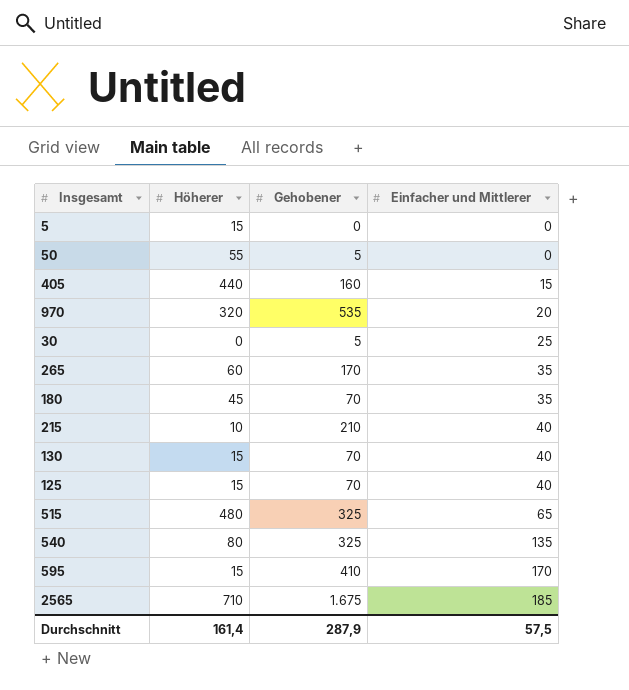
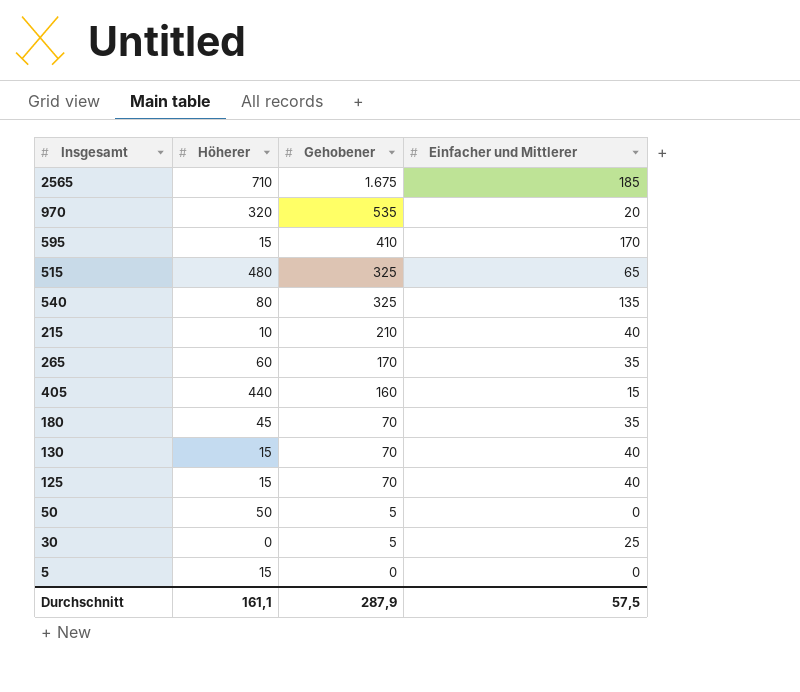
row order: Einfacher und Mittlerer ascending -> Gehobener descending
50 | Höherer: 55 -> 50
Durchschnitt | Höherer: 161,4 -> 161,1

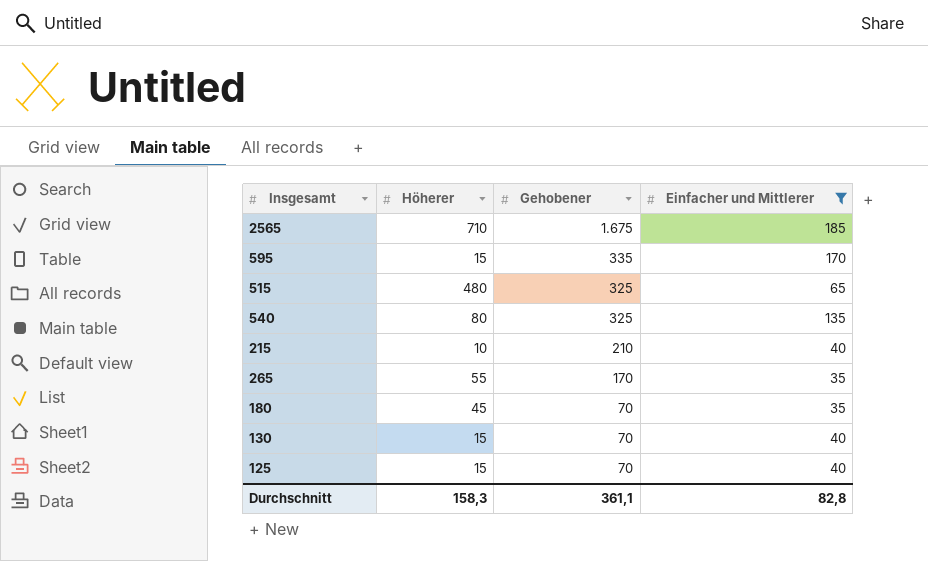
filter: none -> Einfacher und Mittlerer >= 35
595 | Gehobener: 410 -> 335
265 | Höherer: 60 -> 55
Durchschnitt | Höherer: 161,1 -> 158,3
Durchschnitt | Gehobener: 287,9 -> 361,1
Durchschnitt | Einfacher und Mittlerer: 57,5 -> 82,8

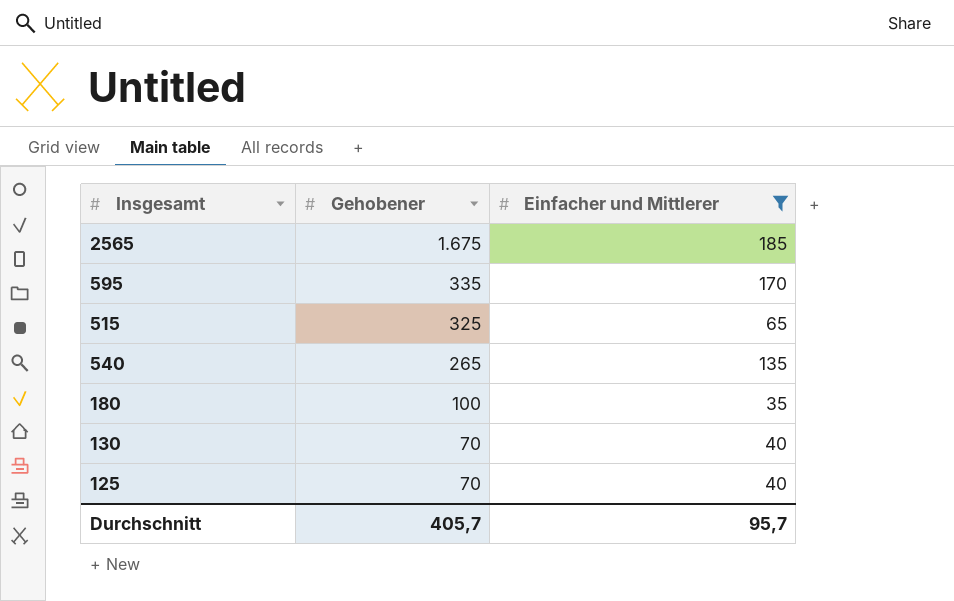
column Höherer | position: 2 -> none
row 215: 10 | 210 | 40 -> none
row 265: 55 | 170 | 35 -> none
540 | Gehobener: 325 -> 265
180 | Gehobener: 70 -> 100
Durchschnitt | Gehobener: 361,1 -> 405,7
Durchschnitt | Einfacher und Mittlerer: 82,8 -> 95,7

